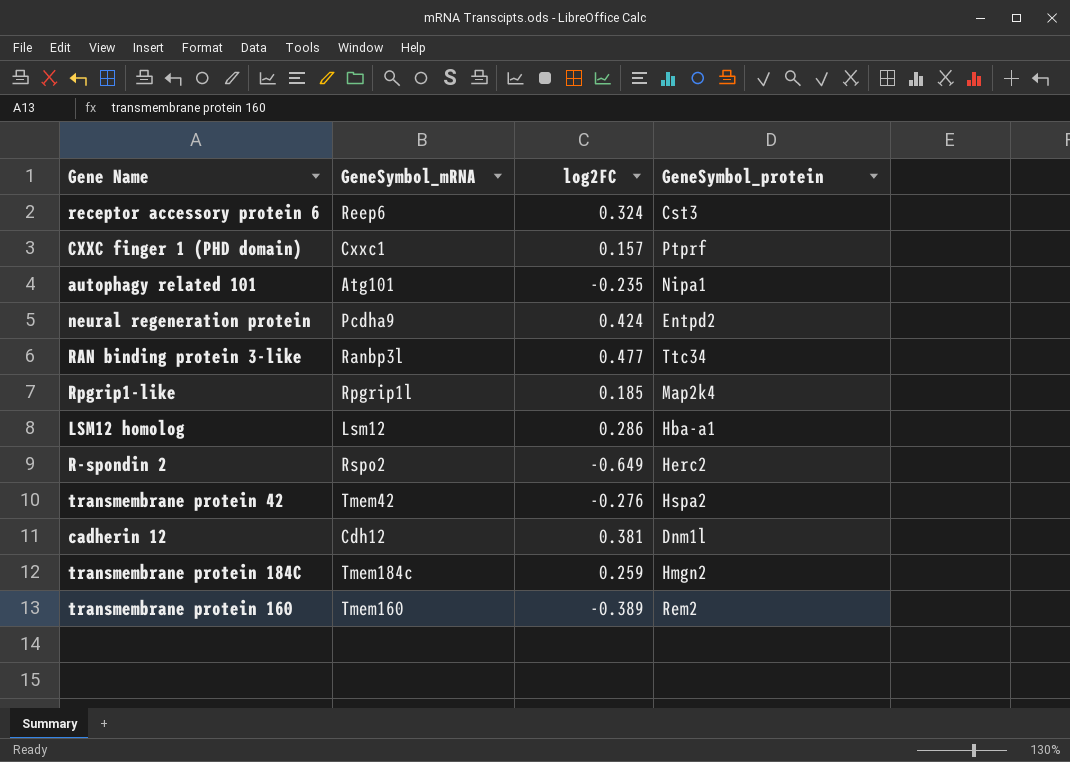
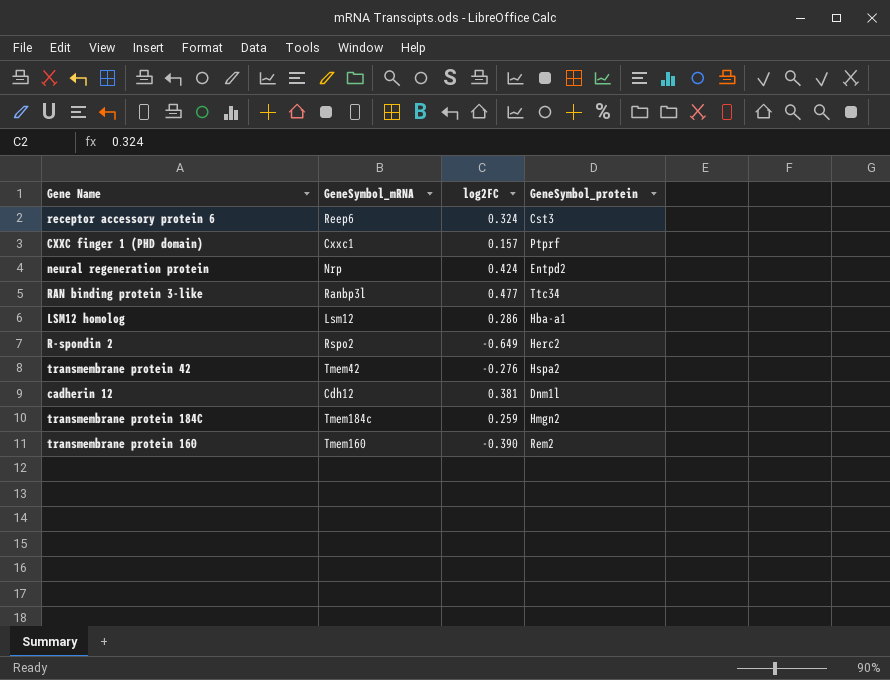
row autophagy related 101: Atg101 | -0.235 | Nipa1 -> none
row Rpgrip1-like: Rpgrip1l | 0.185 | Map2k4 -> none
neural regeneration protein | GeneSymbol_mRNA: Pcdha9 -> Nrp
transmembrane protein 160 | log2FC: -0.389 -> -0.390

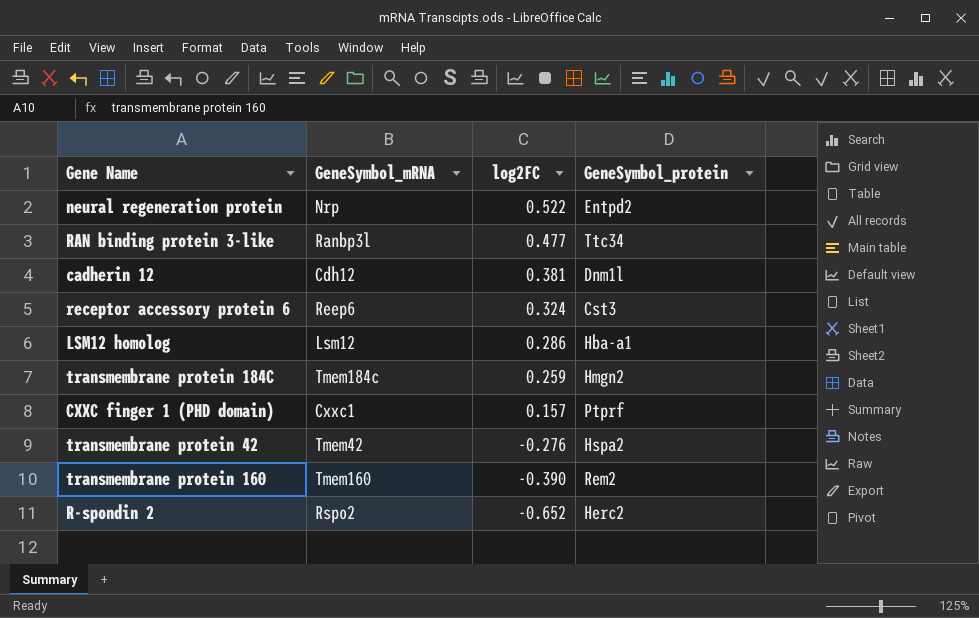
row order: none -> log2FC descending
neural regeneration protein | log2FC: 0.424 -> 0.522
R-spondin 2 | log2FC: -0.649 -> -0.652

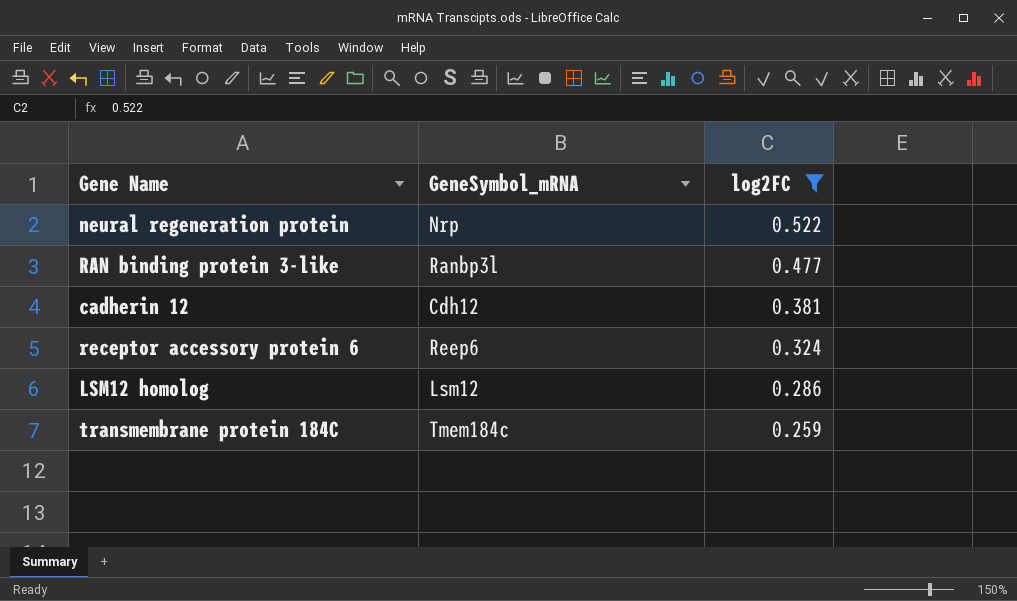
filter: none -> log2FC >= 0.259
column GeneSymbol_protein | position: 4 -> none

